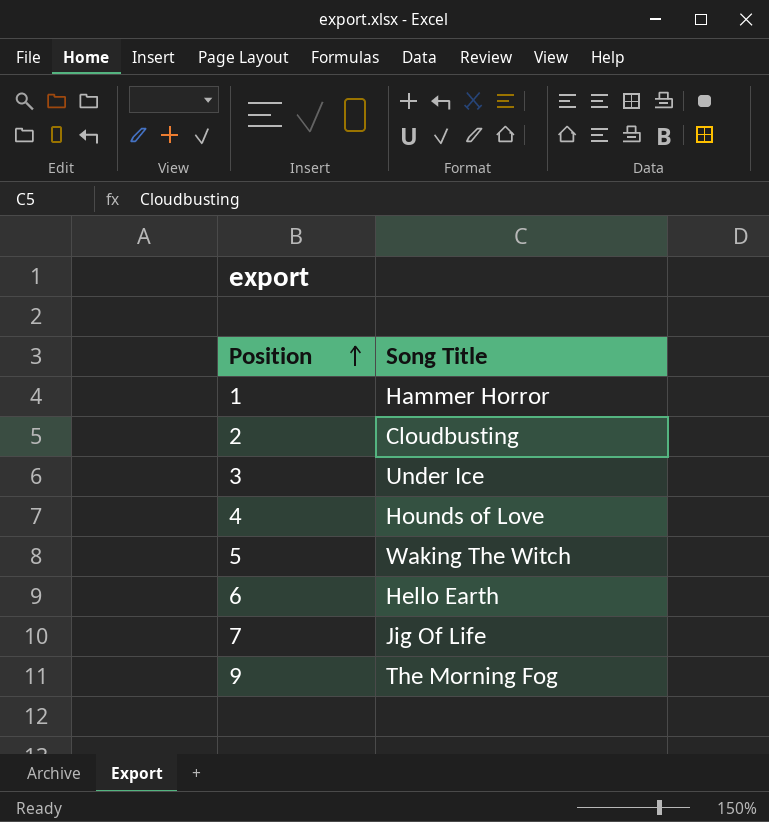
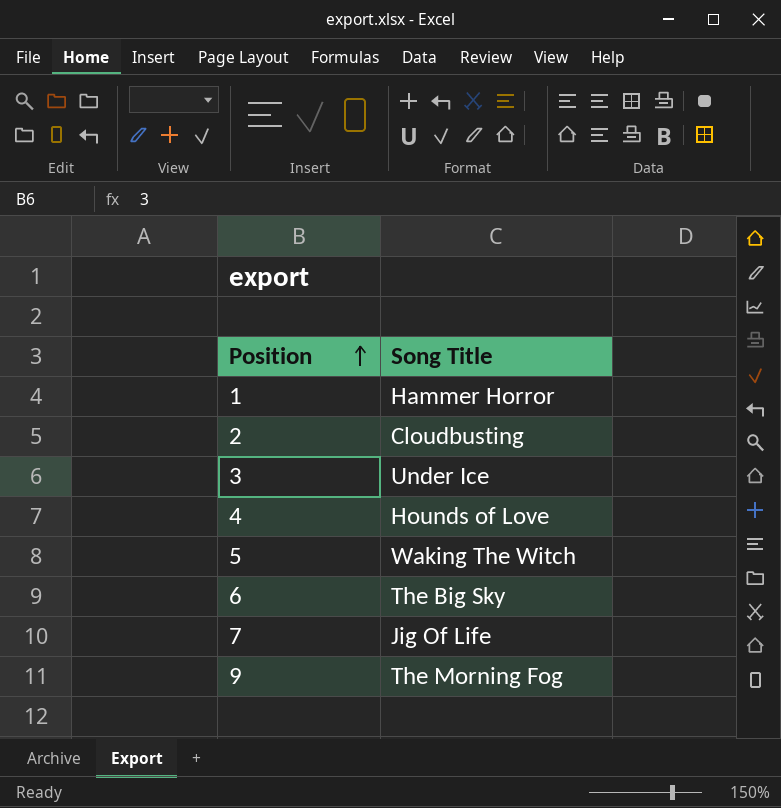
6 | Song Title: Hello Earth -> The Big Sky

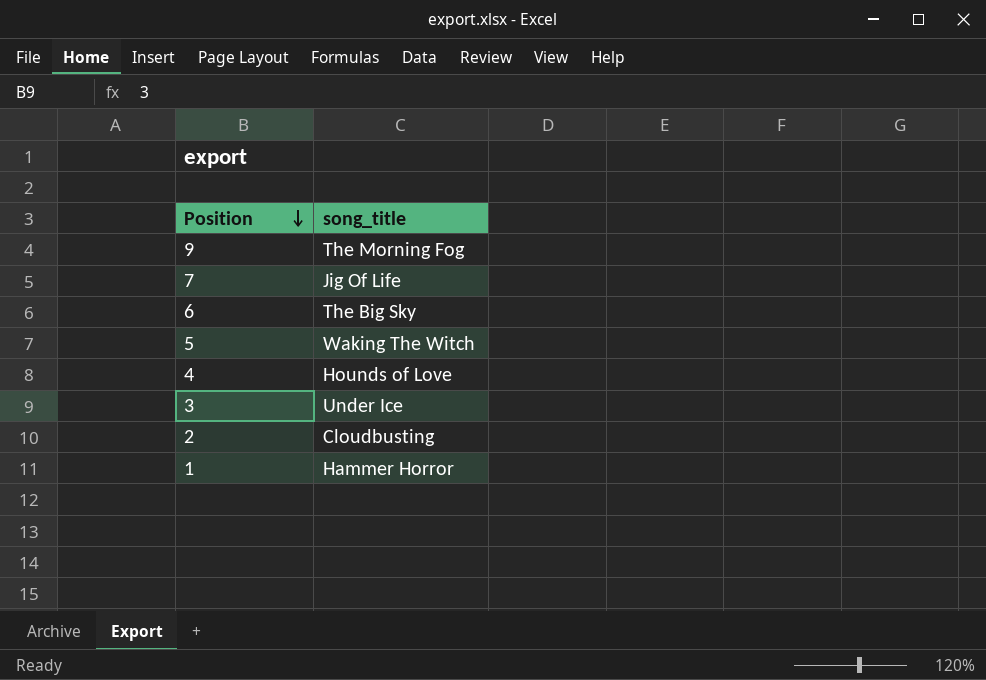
row order: Position ascending -> Position descending
column name: Song Title -> song_title

